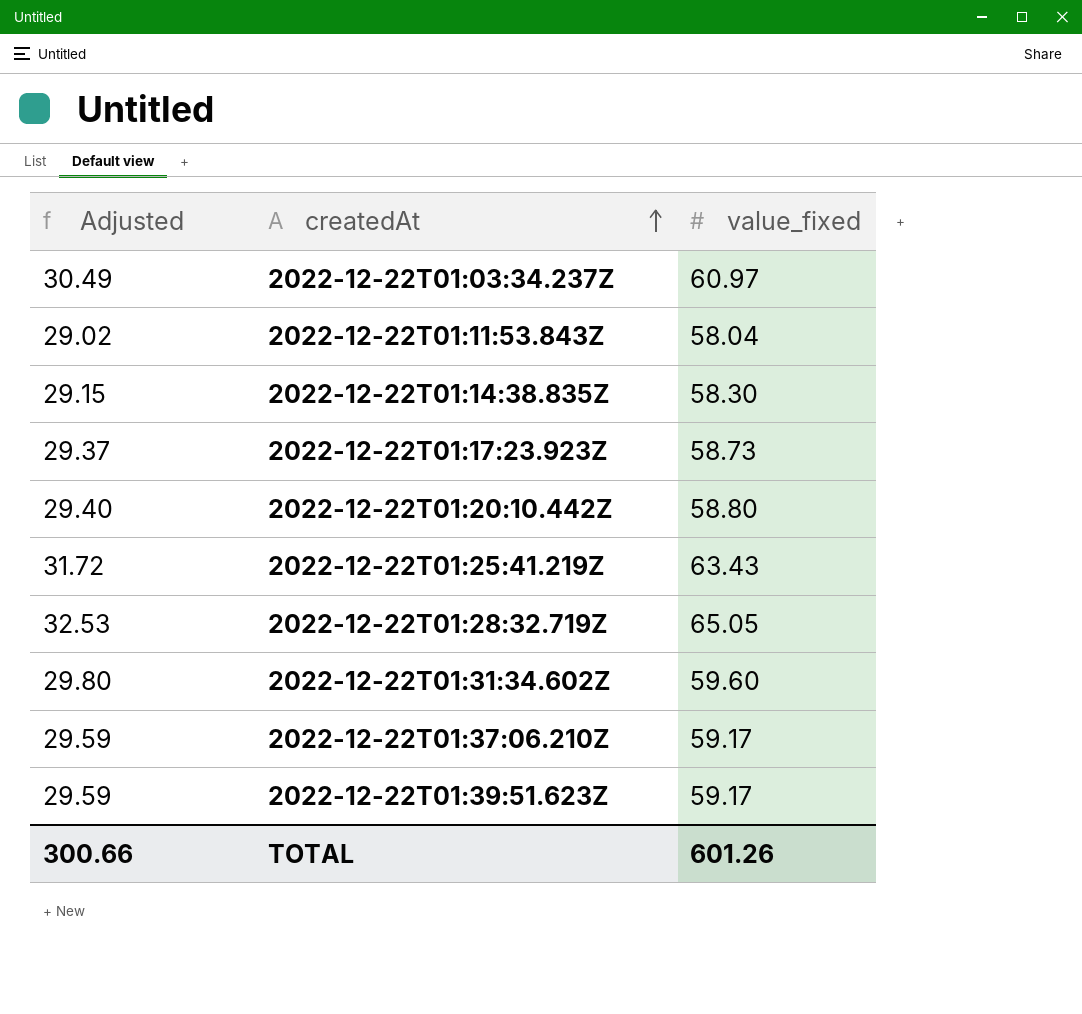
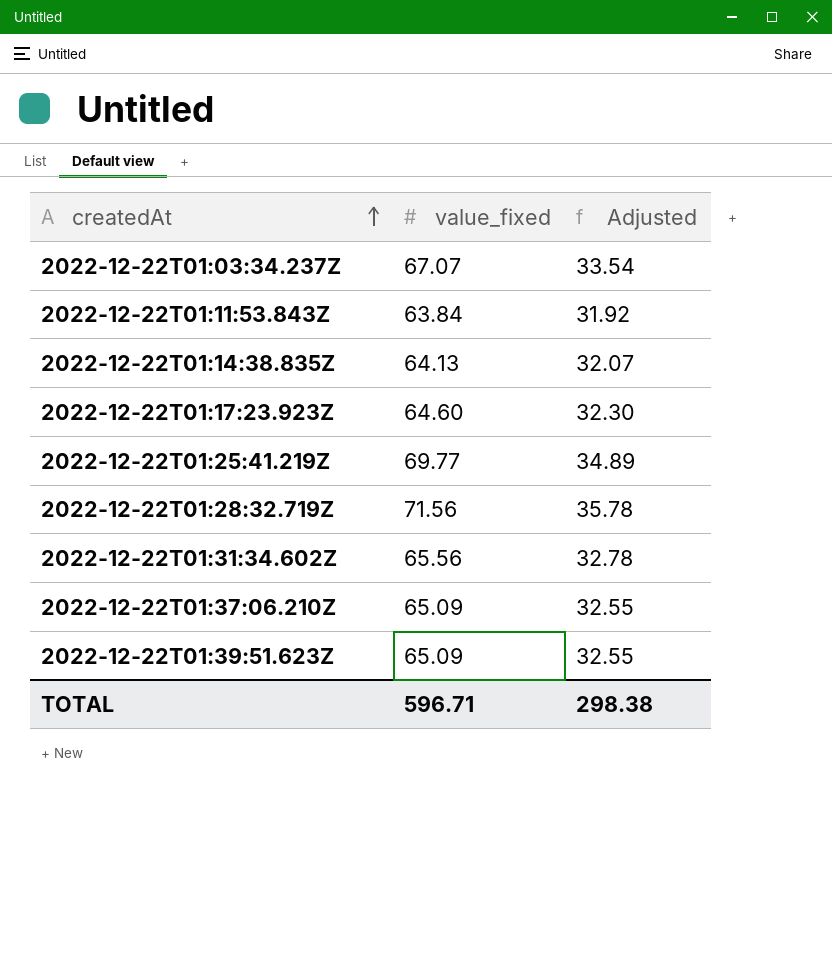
column Adjusted | position: 1 -> 3
row 2022-12-22T01:20:10.442Z: 29.40 | 58.80 -> none
2022-12-22T01:03:34.237Z | value_fixed: 60.97 -> 67.07
2022-12-22T01:03:34.237Z | Adjusted: 30.49 -> 33.54
2022-12-22T01:11:53.843Z | value_fixed: 58.04 -> 63.84
2022-12-22T01:11:53.843Z | Adjusted: 29.02 -> 31.92
2022-12-22T01:14:38.835Z | value_fixed: 58.30 -> 64.13
2022-12-22T01:14:38.835Z | Adjusted: 29.15 -> 32.07
2022-12-22T01:17:23.923Z | value_fixed: 58.73 -> 64.60
2022-12-22T01:17:23.923Z | Adjusted: 29.37 -> 32.30
2022-12-22T01:25:41.219Z | value_fixed: 63.43 -> 69.77
2022-12-22T01:25:41.219Z | Adjusted: 31.72 -> 34.89
2022-12-22T01:28:32.719Z | value_fixed: 65.05 -> 71.56
2022-12-22T01:28:32.719Z | Adjusted: 32.53 -> 35.78
2022-12-22T01:31:34.602Z | value_fixed: 59.60 -> 65.56
2022-12-22T01:31:34.602Z | Adjusted: 29.80 -> 32.78
2022-12-22T01:37:06.210Z | value_fixed: 59.17 -> 65.09
2022-12-22T01:37:06.210Z | Adjusted: 29.59 -> 32.55
2022-12-22T01:39:51.623Z | value_fixed: 59.17 -> 65.09
2022-12-22T01:39:51.623Z | Adjusted: 29.59 -> 32.55
TOTAL | value_fixed: 601.26 -> 596.71
TOTAL | Adjusted: 300.66 -> 298.38

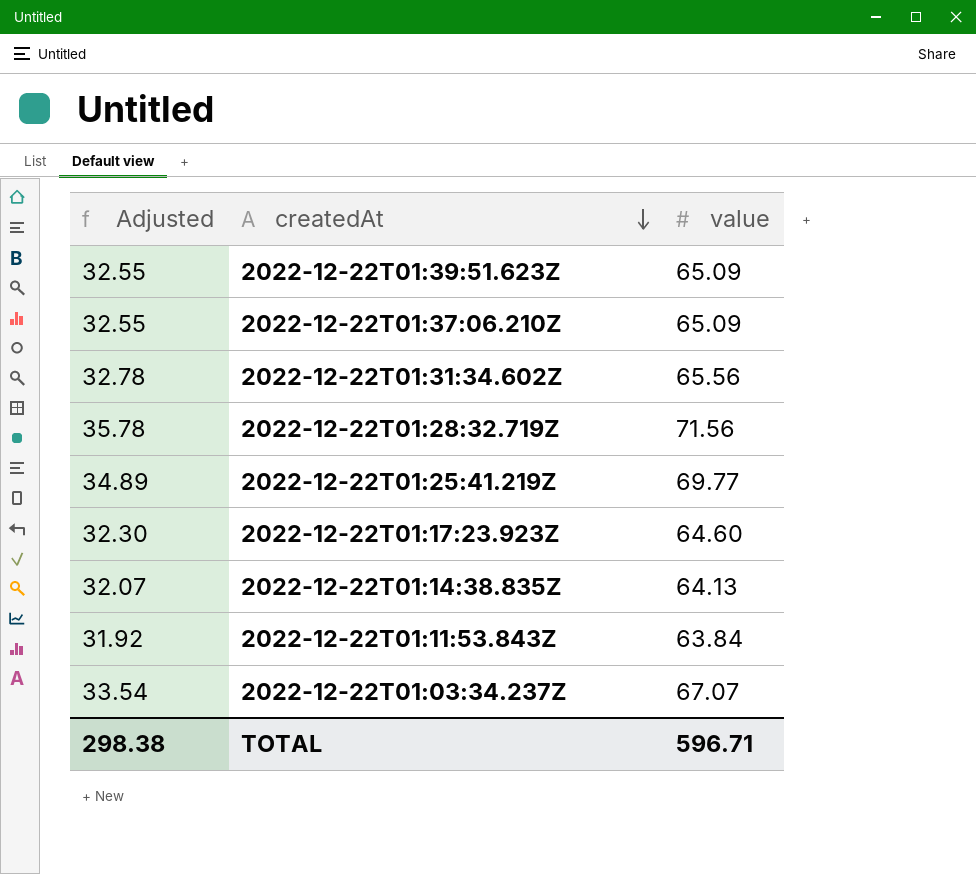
row order: createdAt ascending -> createdAt descending
column Adjusted | position: 3 -> 1
column name: value_fixed -> value

